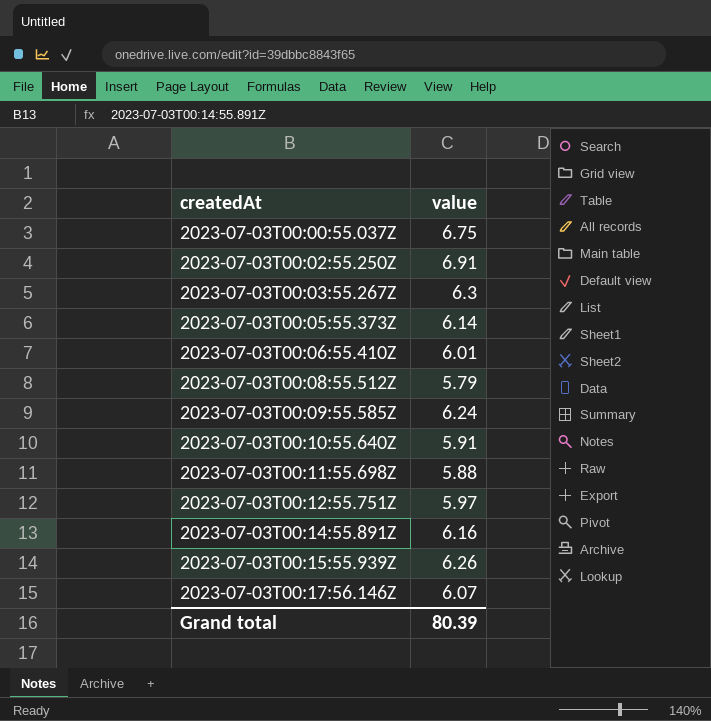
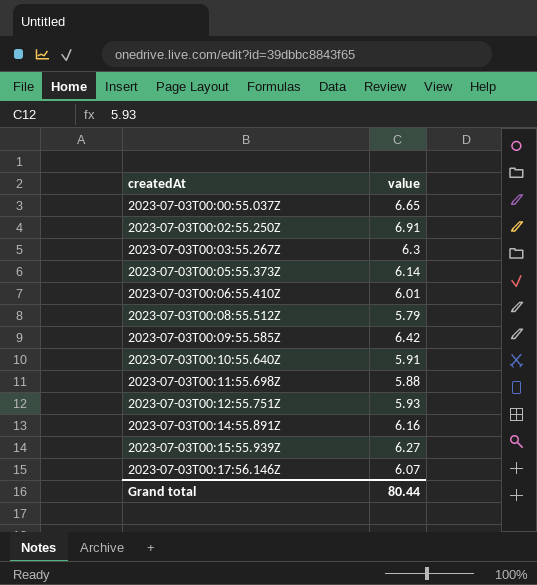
2023-07-03T00:00:55.037Z | value: 6.75 -> 6.65
2023-07-03T00:09:55.585Z | value: 6.24 -> 6.42
2023-07-03T00:12:55.751Z | value: 5.97 -> 5.93
2023-07-03T00:15:55.939Z | value: 6.26 -> 6.27
Grand total | value: 80.39 -> 80.44

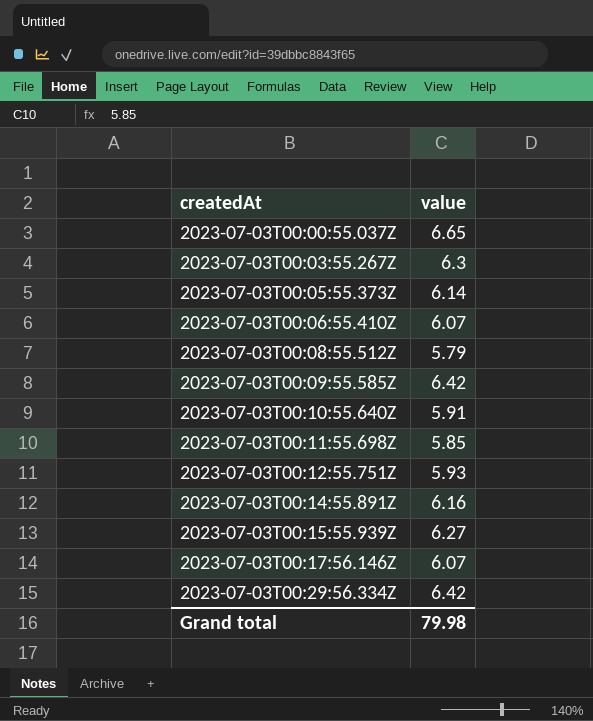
row 2023-07-03T00:02:55.250Z: 6.91 -> none
2023-07-03T00:06:55.410Z | value: 6.01 -> 6.07
2023-07-03T00:11:55.698Z | value: 5.88 -> 5.85
row 2023-07-03T00:29:56.334Z: none -> 6.42
Grand total | value: 80.44 -> 79.98

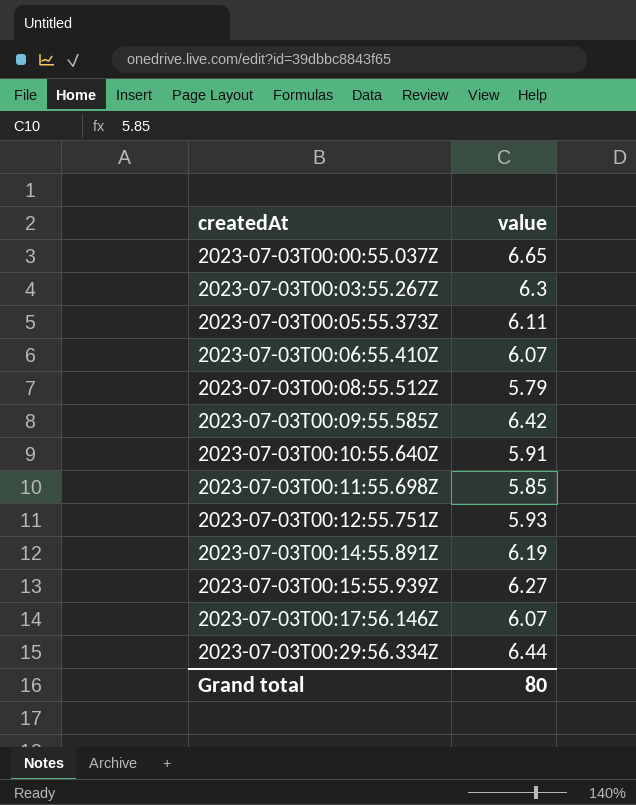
2023-07-03T00:05:55.373Z | value: 6.14 -> 6.11
2023-07-03T00:14:55.891Z | value: 6.16 -> 6.19
2023-07-03T00:29:56.334Z | value: 6.42 -> 6.44
Grand total | value: 79.98 -> 80

